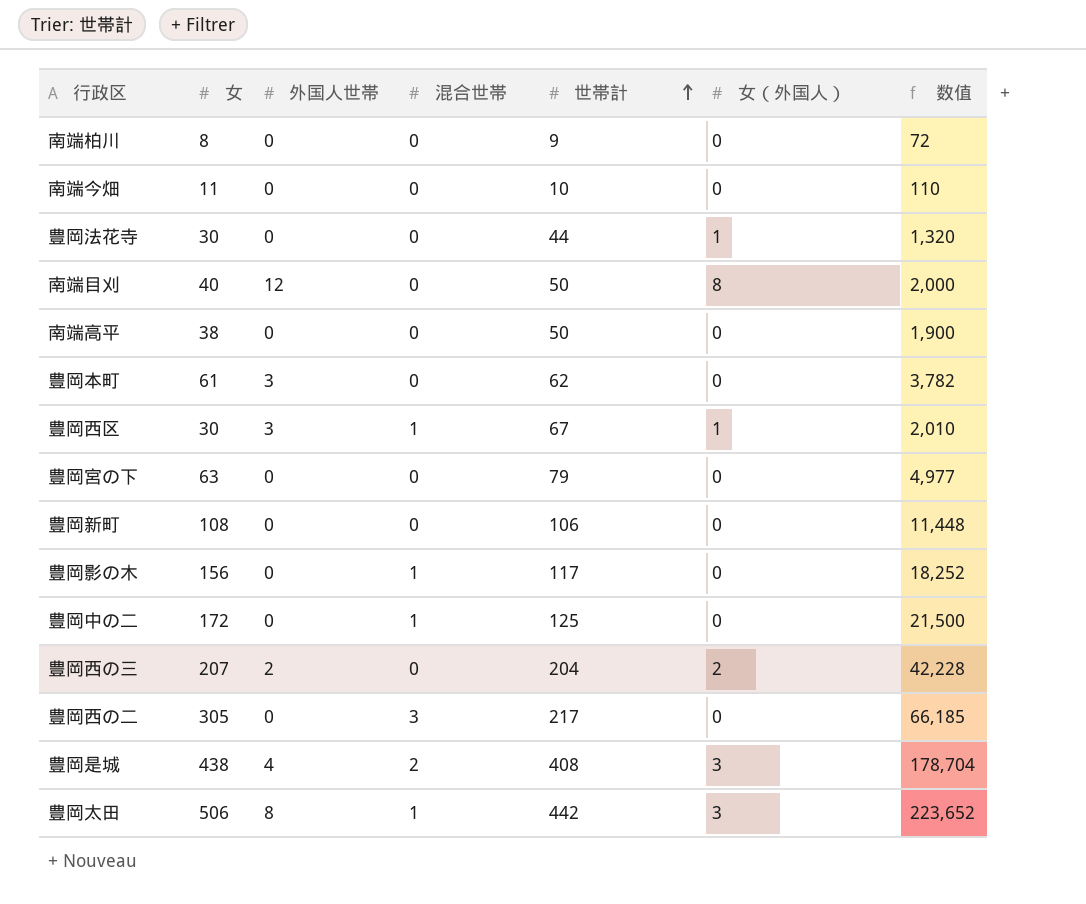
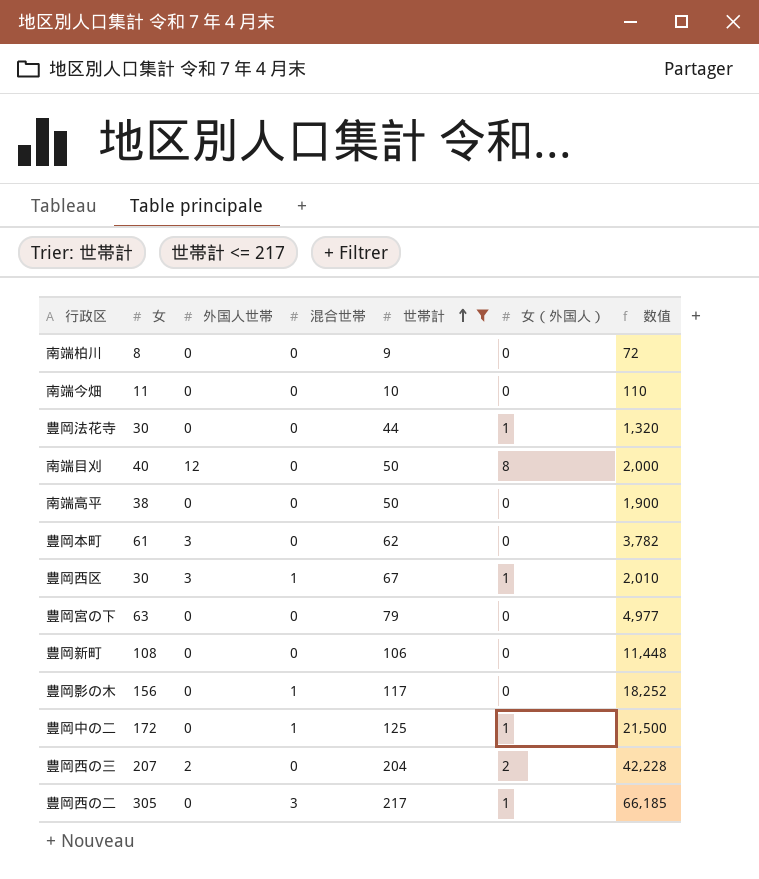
filter: none -> 世帯計 <= 217
豊岡中の二 | 女（外国人）: 0 -> 1
豊岡西の二 | 女（外国人）: 0 -> 1

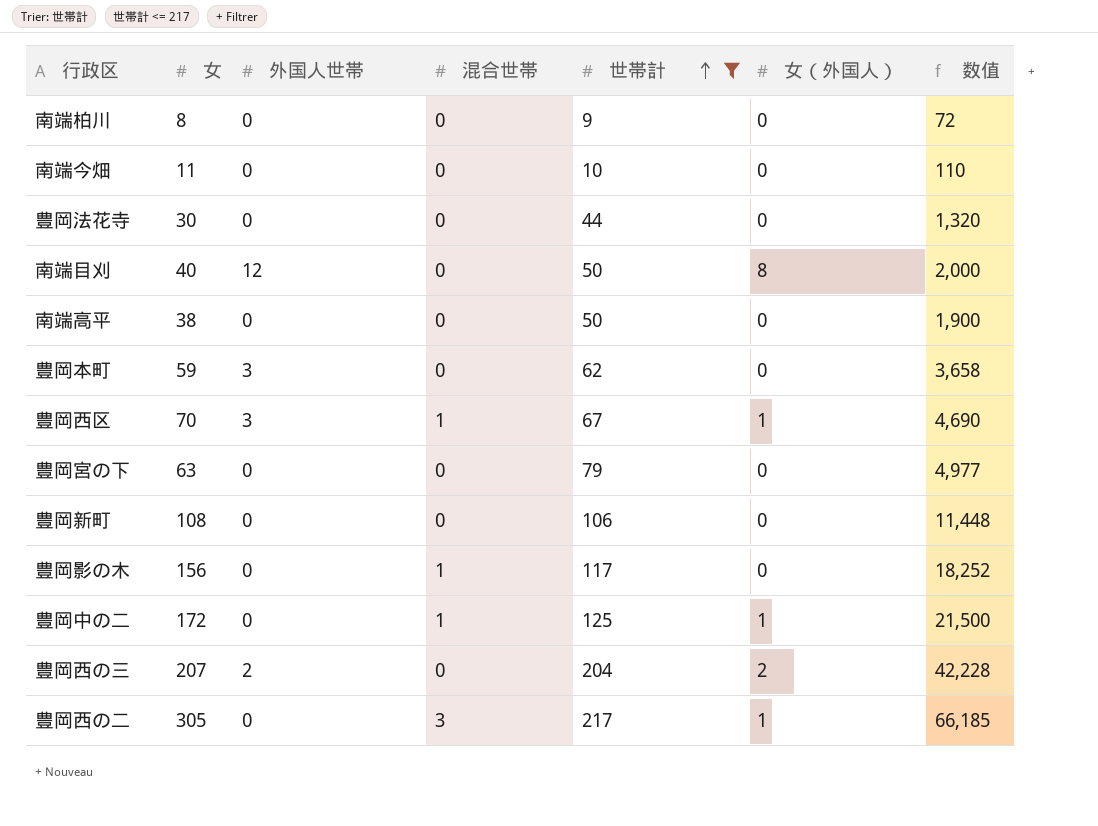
豊岡法花寺 | 女（外国人）: 1 -> 0
豊岡本町 | 女: 61 -> 59
豊岡本町 | 数值: 3,782 -> 3,658
豊岡西区 | 女: 30 -> 70
豊岡西区 | 数值: 2,010 -> 4,690

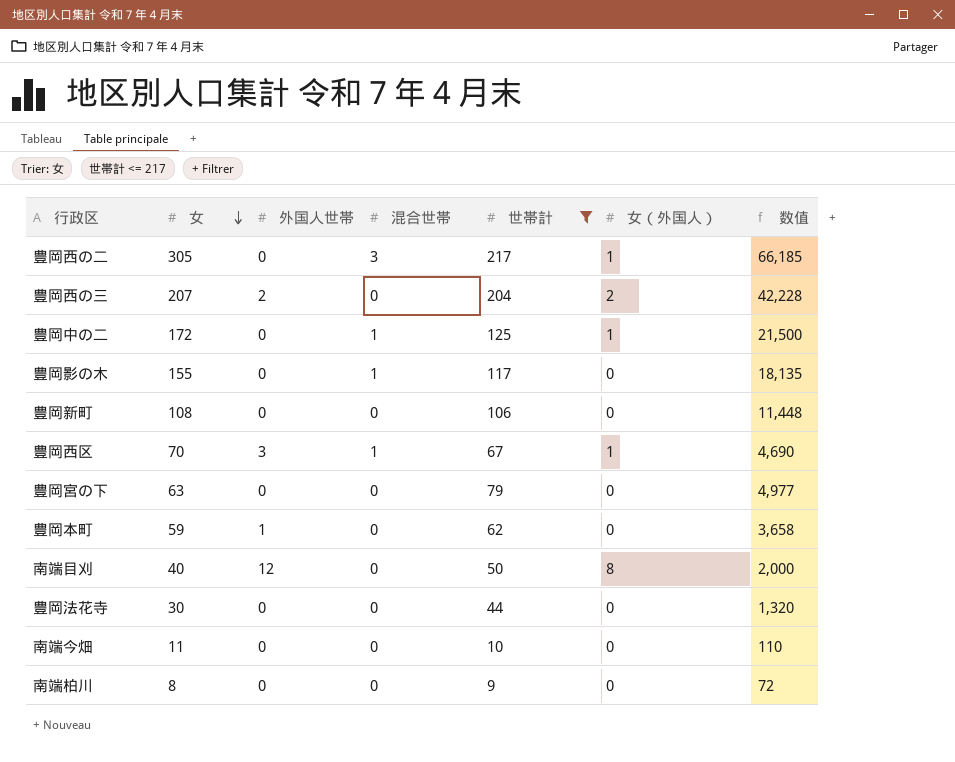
row order: 世帯計 ascending -> 女 descending
row 南端高平: 38 | 0 | 0 | 50 | 0 | 1,900 -> none
豊岡影の木 | 女: 156 -> 155
豊岡影の木 | 数值: 18,252 -> 18,135
豊岡本町 | 外国人世帯: 3 -> 1

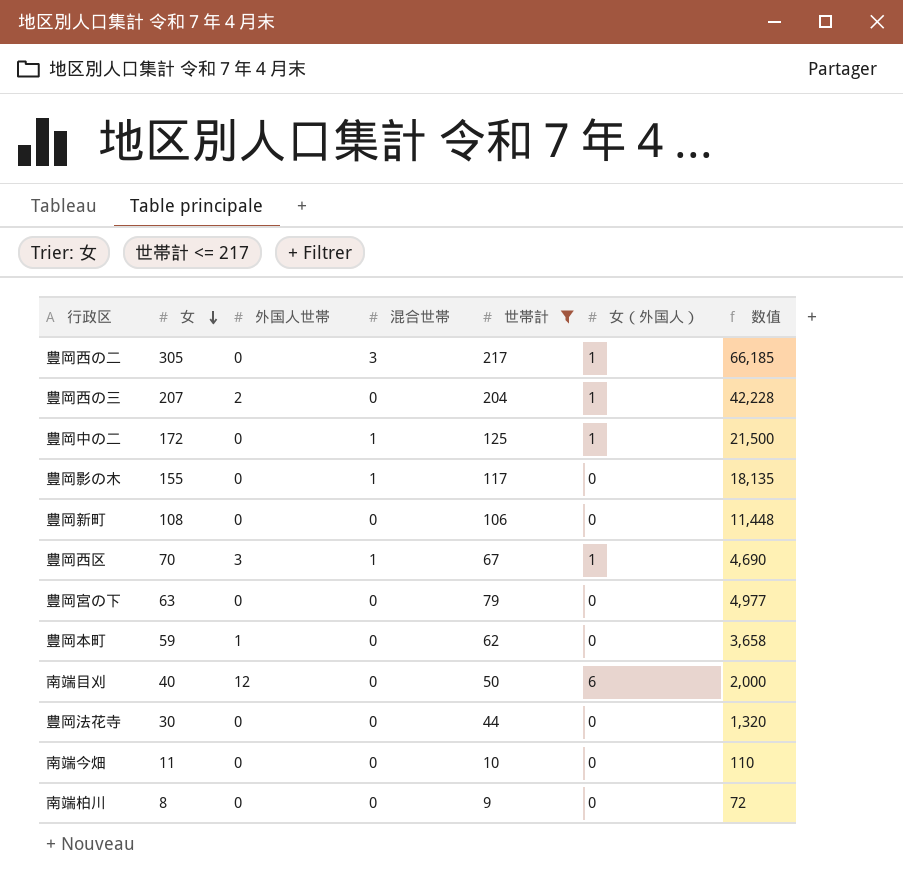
豊岡西の三 | 女（外国人）: 2 -> 1
南端目刈 | 女（外国人）: 8 -> 6

